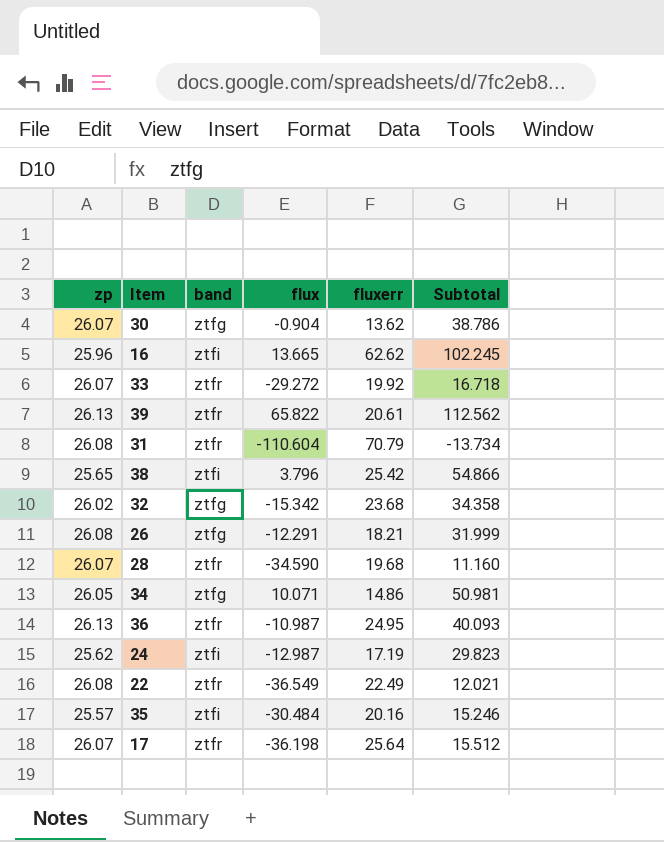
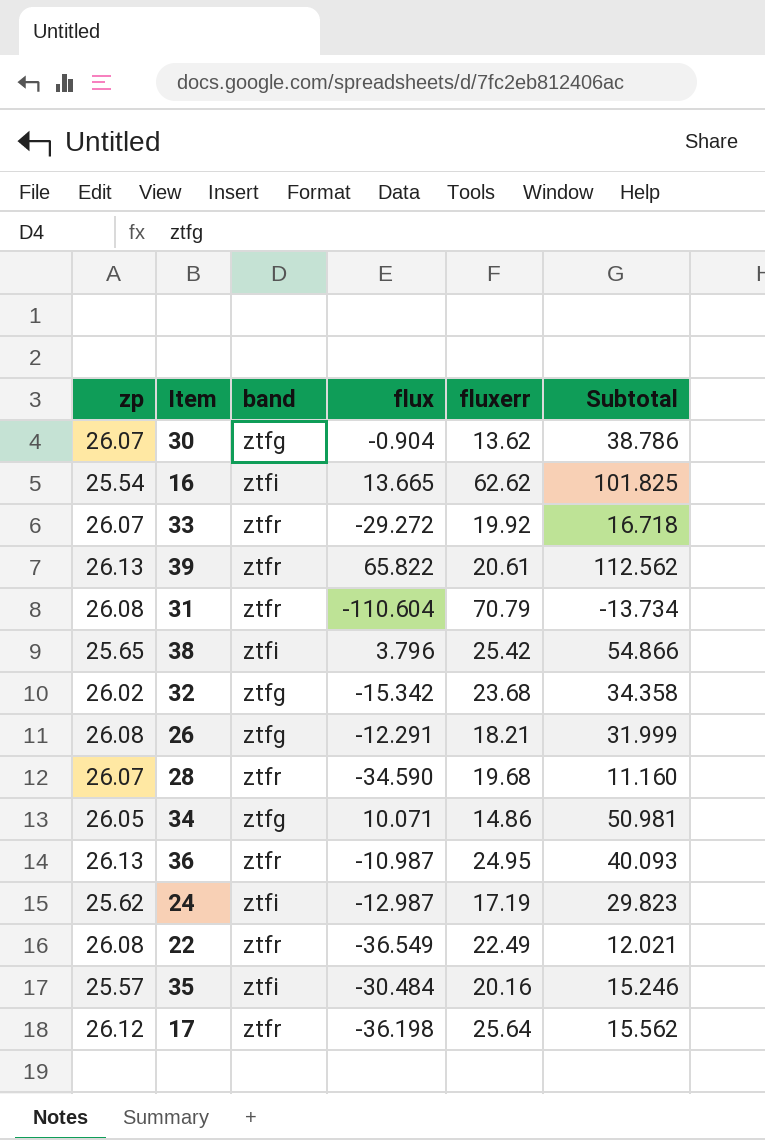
16 | zp: 25.96 -> 25.54
16 | Subtotal: 102.245 -> 101.825
17 | zp: 26.07 -> 26.12
17 | Subtotal: 15.512 -> 15.562

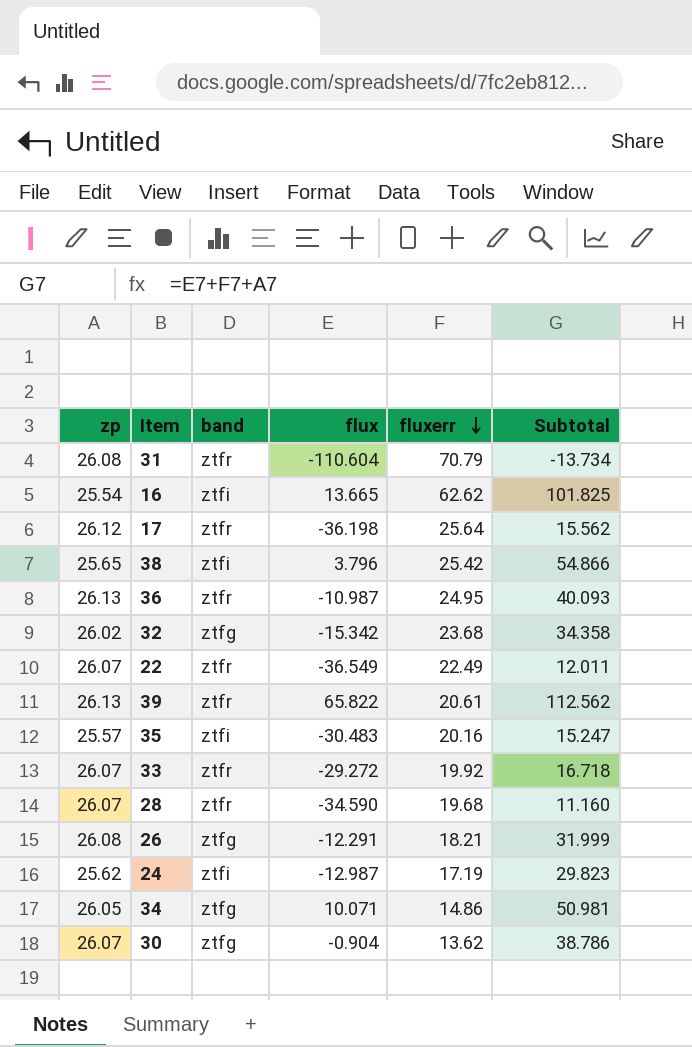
row order: none -> fluxerr descending
22 | zp: 26.08 -> 26.07
22 | Subtotal: 12.021 -> 12.011
35 | flux: -30.484 -> -30.483
35 | Subtotal: 15.246 -> 15.247

